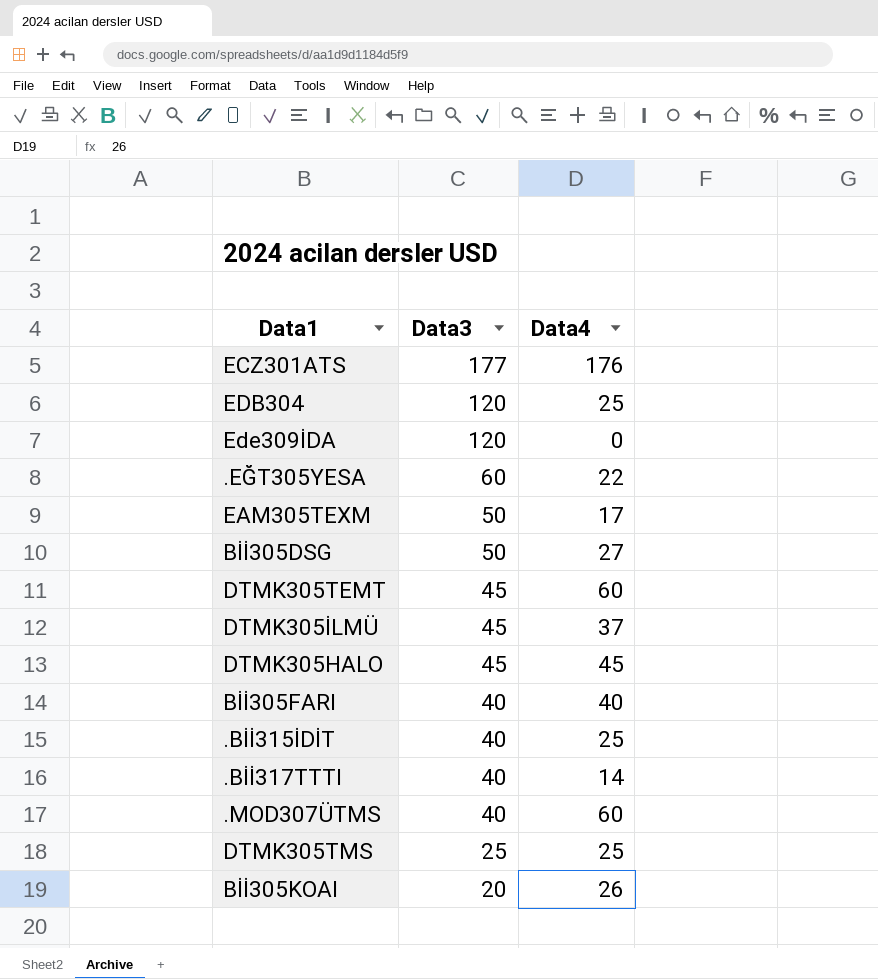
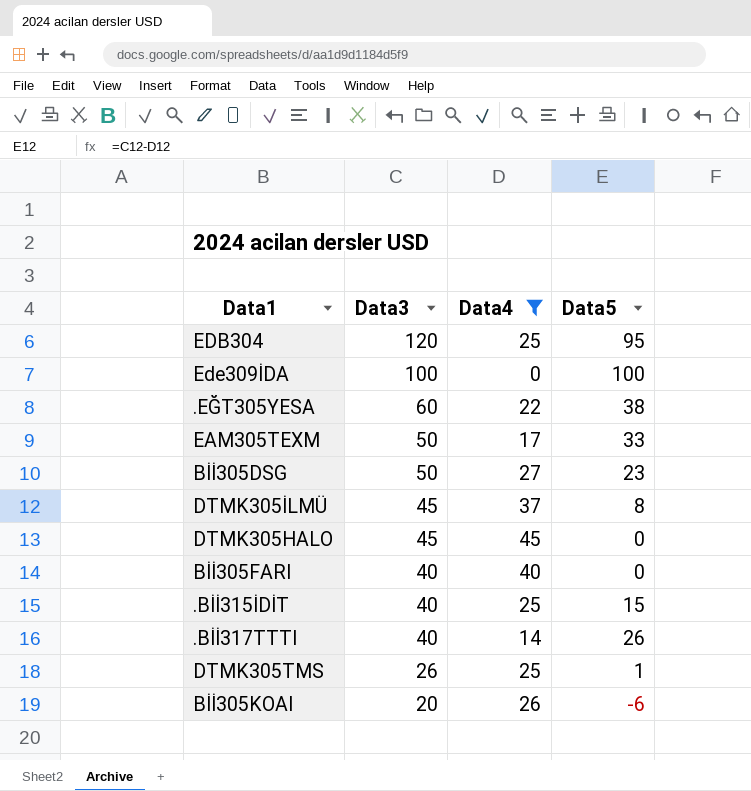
filter: none -> Data4 <= 45
column Data5 | formula: none -> [Data3] - [Data4]
Ede309İDA | Data3: 120 -> 100
DTMK305TMS | Data3: 25 -> 26

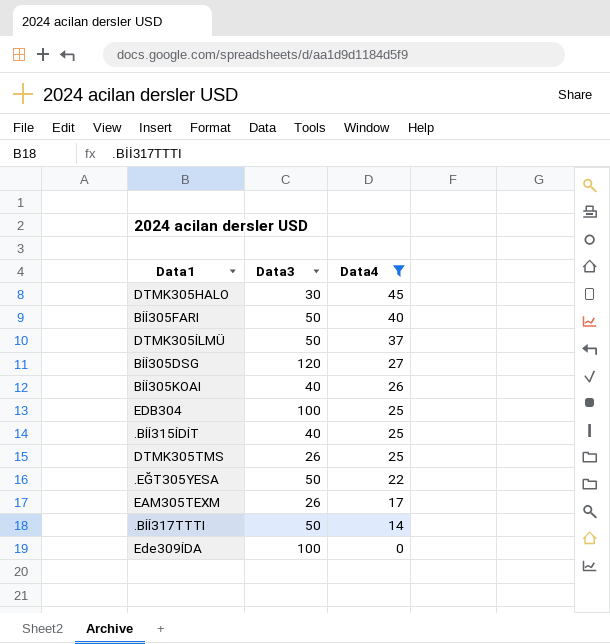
row order: Data3 descending -> Data4 descending
column Data5 | formula: [Data3] - [Data4] -> none
DTMK305HALO | Data3: 45 -> 30
Bİİ305FARI | Data3: 40 -> 50
DTMK305İLMÜ | Data3: 45 -> 50
Bİİ305DSG | Data3: 50 -> 120
Bİİ305KOAI | Data3: 20 -> 40
EDB304 | Data3: 120 -> 100
.EĞT305YESA | Data3: 60 -> 50
EAM305TEXM | Data3: 50 -> 26
.Bİİ317TTTI | Data3: 40 -> 50

